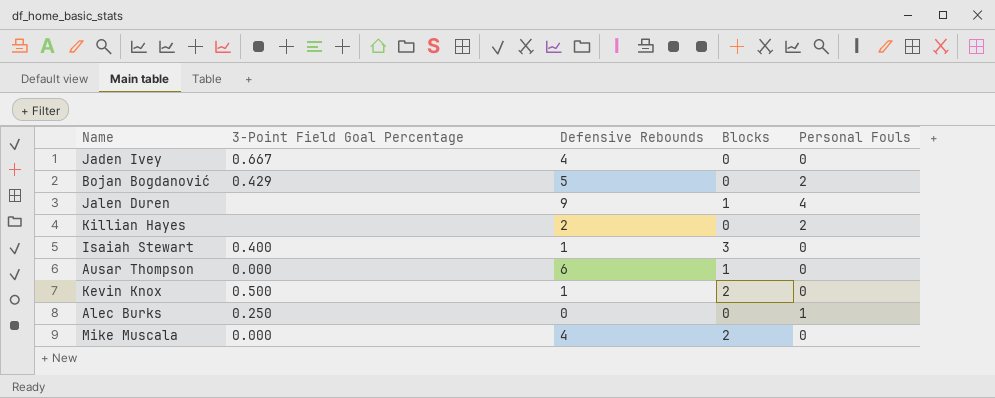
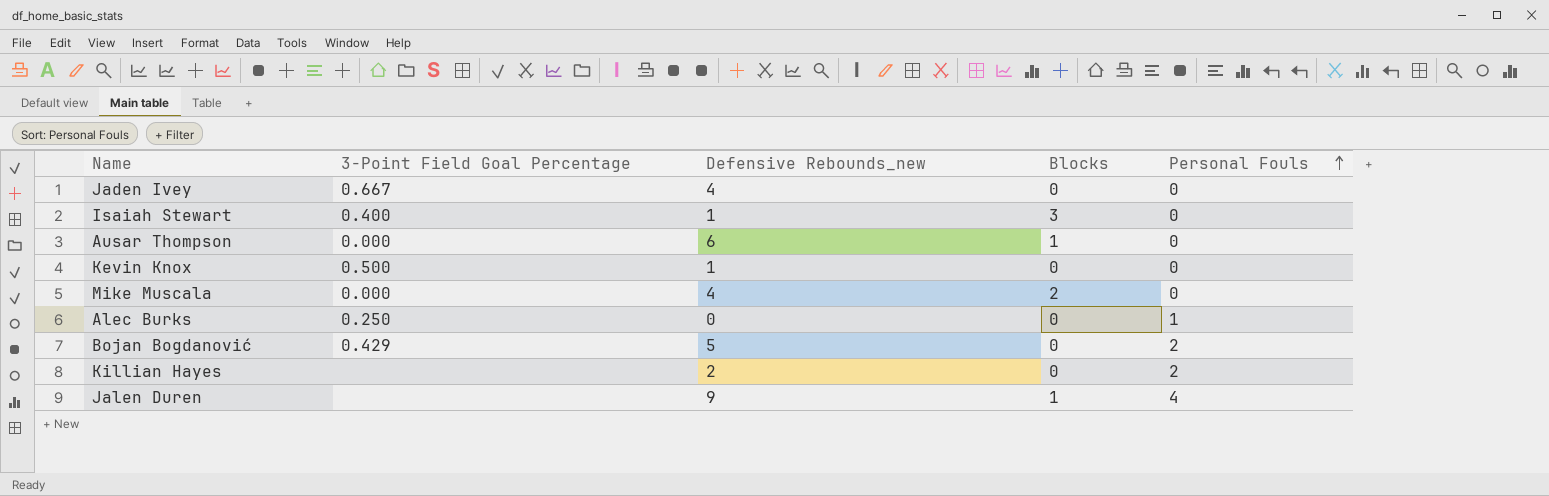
row order: none -> Personal Fouls ascending
column name: Defensive Rebounds -> Defensive Rebounds_new
Kevin Knox | Blocks: 2 -> 0

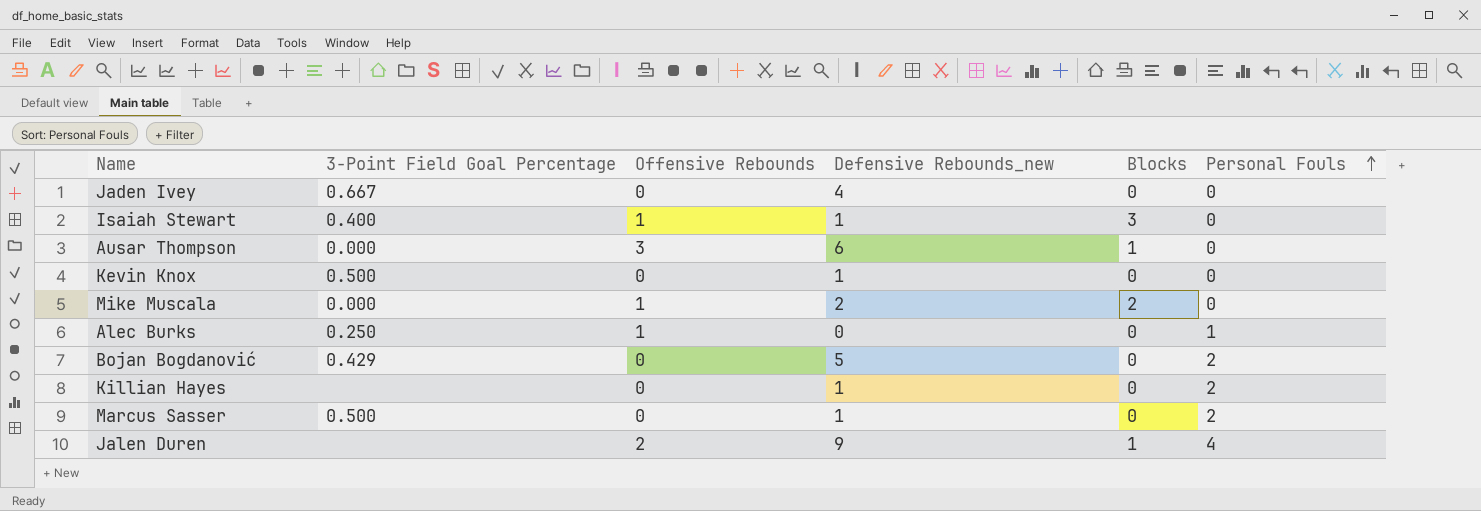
column Offensive Rebounds | position: none -> 3
Mike Muscala | Defensive Rebounds_new: 4 -> 2
Killian Hayes | Defensive Rebounds_new: 2 -> 1
row Marcus Sasser: none -> 0.500 | 0 | 1 | 0 | 2

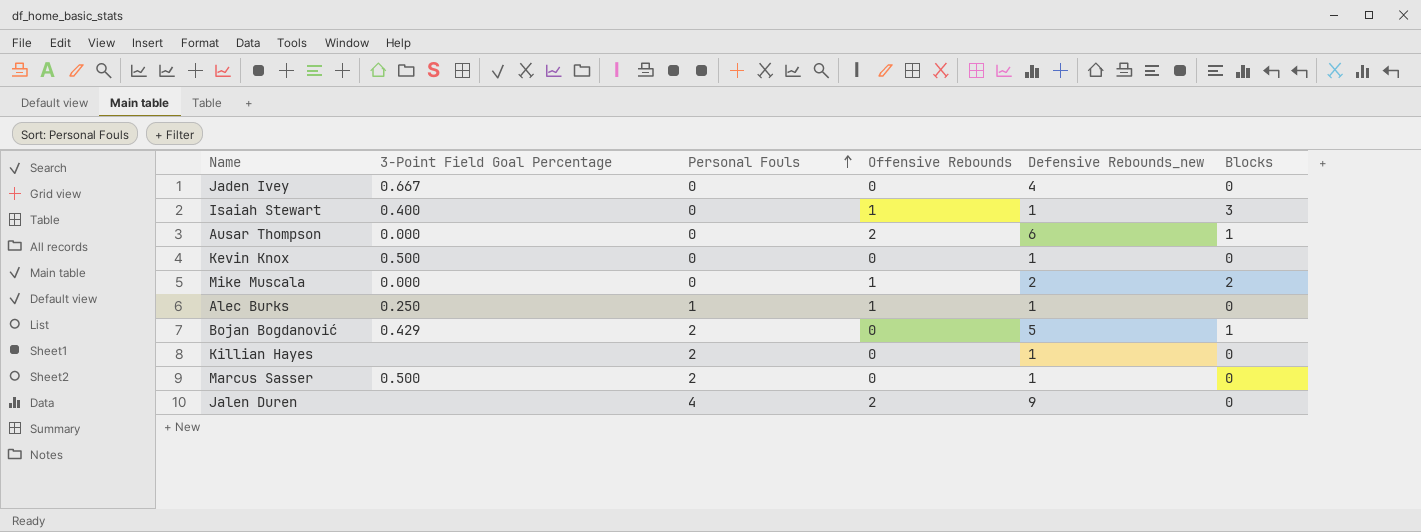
column Personal Fouls | position: 6 -> 3
Ausar Thompson | Offensive Rebounds: 3 -> 2
Alec Burks | Defensive Rebounds_new: 0 -> 1
Bojan Bogdanović | Blocks: 0 -> 1
Jalen Duren | Blocks: 1 -> 0

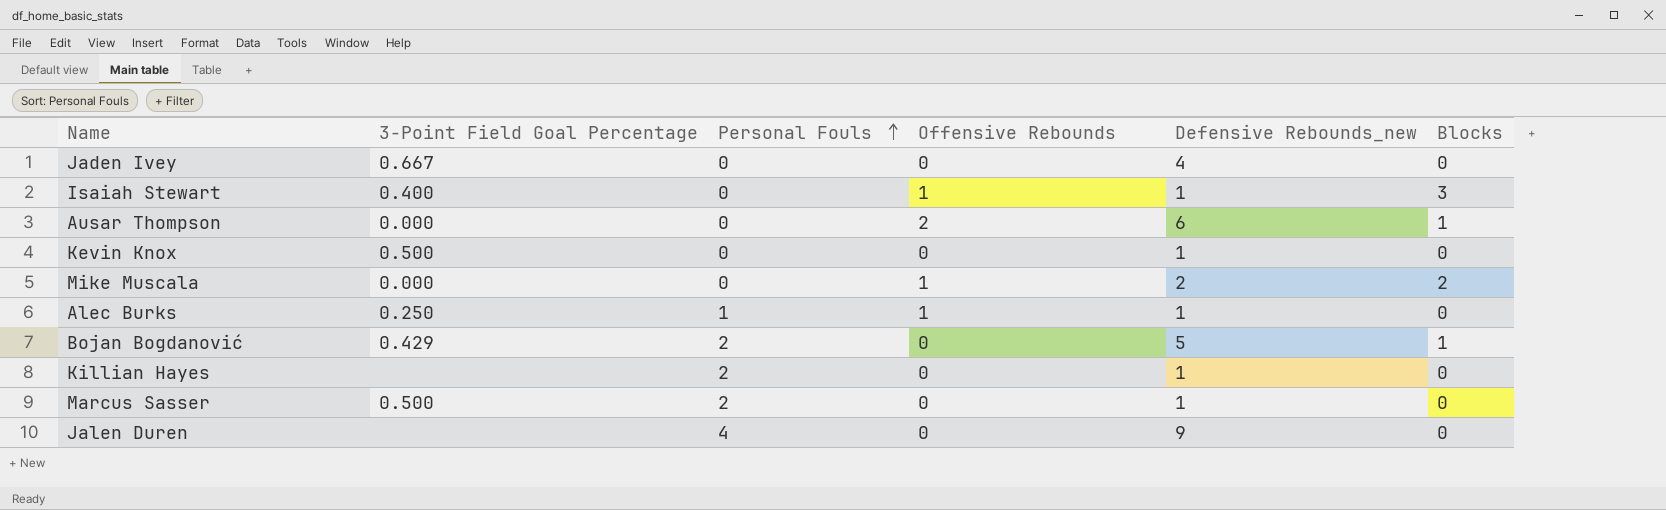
Jalen Duren | Offensive Rebounds: 2 -> 0

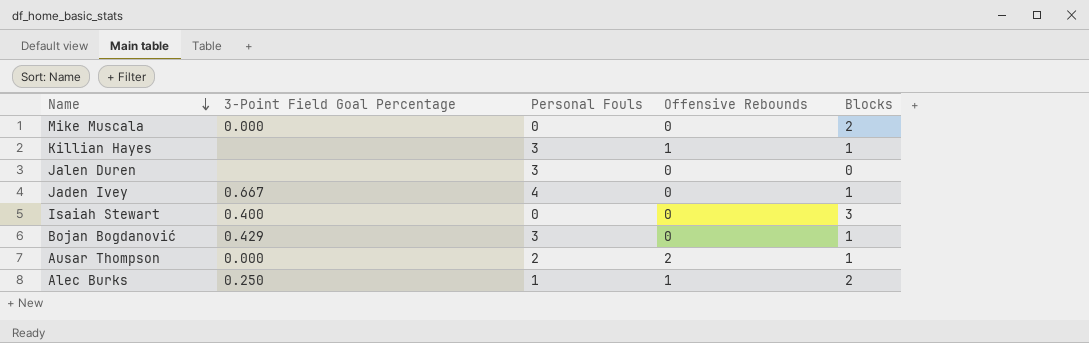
row order: Personal Fouls ascending -> Name descending
column Defensive Rebounds_new | position: 5 -> none
row Kevin Knox: 0.500 | 0 | 0 | 1 | 0 -> none
row Marcus Sasser: 0.500 | 2 | 0 | 1 | 0 -> none
Mike Muscala | Offensive Rebounds: 1 -> 0
Killian Hayes | Personal Fouls: 2 -> 3
Killian Hayes | Offensive Rebounds: 0 -> 1
Killian Hayes | Blocks: 0 -> 1
Jalen Duren | Personal Fouls: 4 -> 3
Jaden Ivey | Personal Fouls: 0 -> 4
Jaden Ivey | Blocks: 0 -> 1
Isaiah Stewart | Offensive Rebounds: 1 -> 0
Bojan Bogdanović | Personal Fouls: 2 -> 3
Ausar Thompson | Personal Fouls: 0 -> 2
Alec Burks | Blocks: 0 -> 2

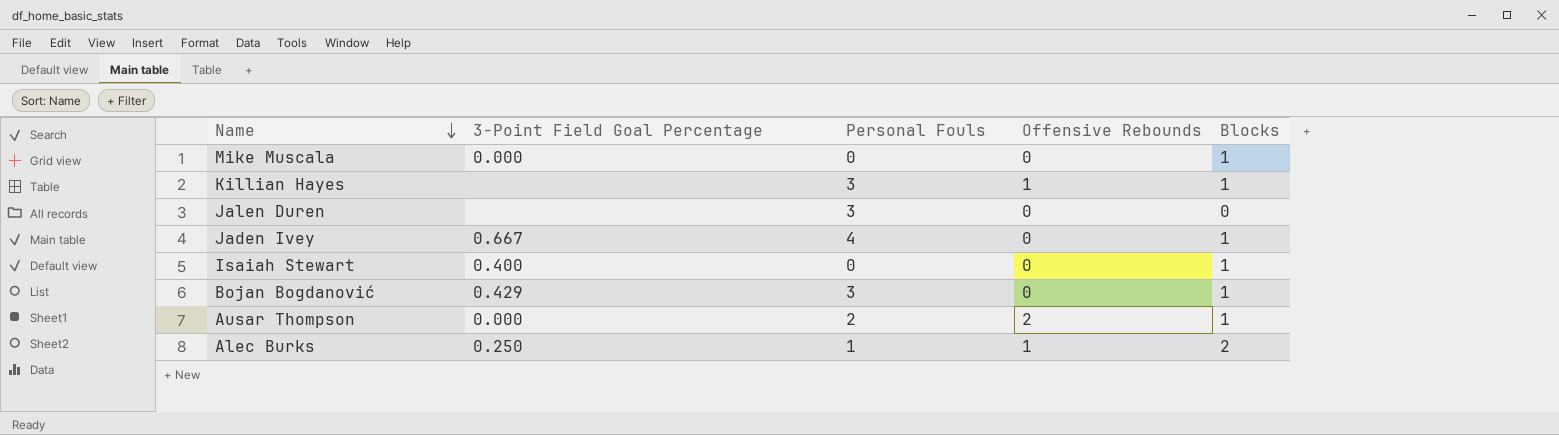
Mike Muscala | Blocks: 2 -> 1
Isaiah Stewart | Blocks: 3 -> 1

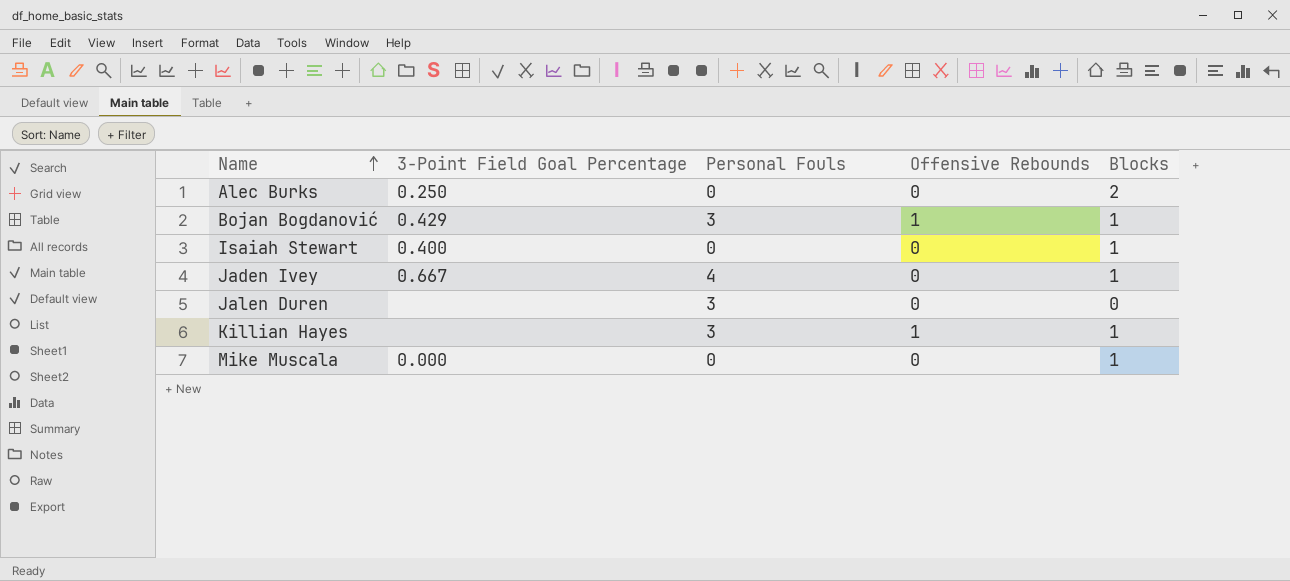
row order: Name descending -> Name ascending
row Ausar Thompson: 0.000 | 2 | 2 | 1 -> none
Alec Burks | Personal Fouls: 1 -> 0
Alec Burks | Offensive Rebounds: 1 -> 0
Bojan Bogdanović | Offensive Rebounds: 0 -> 1

